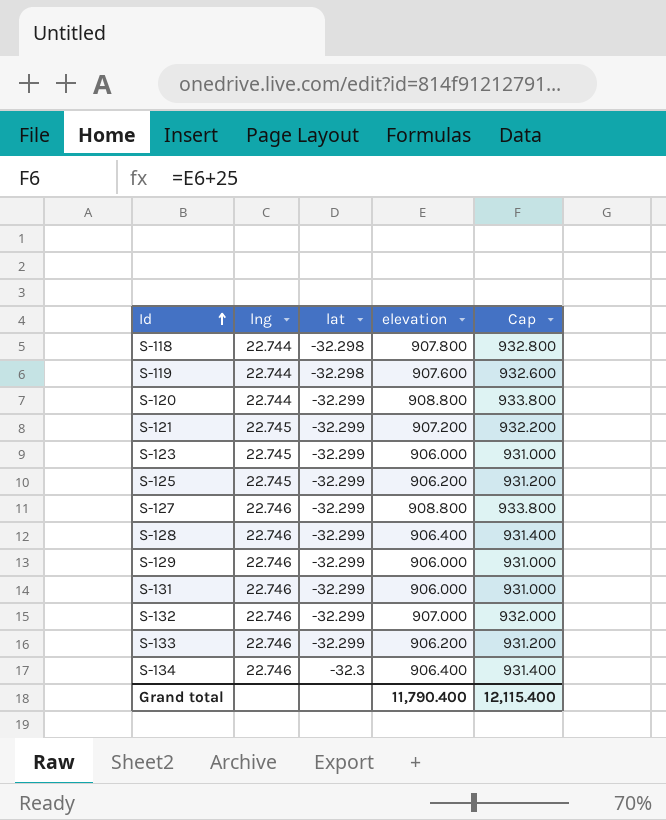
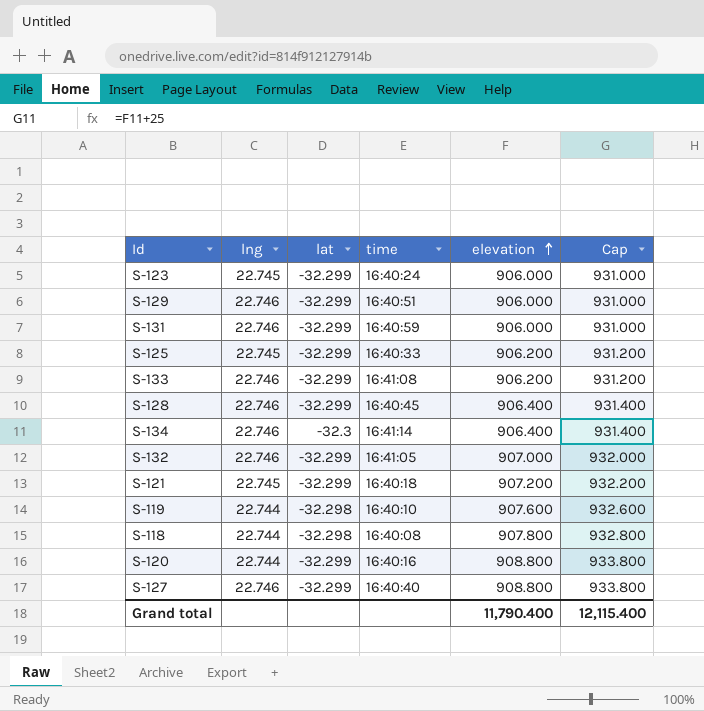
row order: Id ascending -> elevation ascending
column time | position: none -> 4

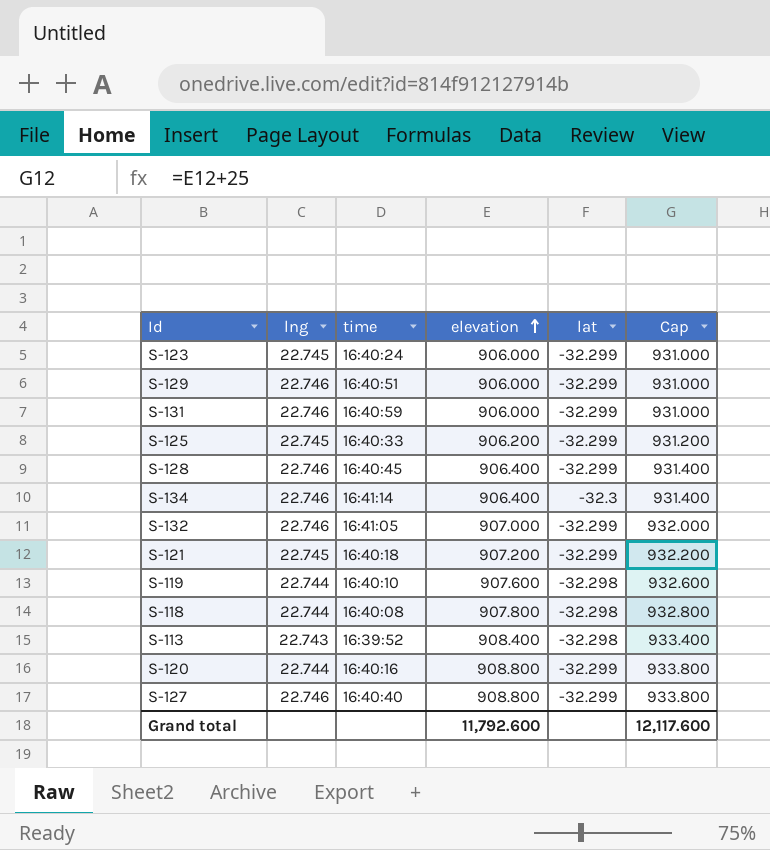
column lat | position: 3 -> 5
row S-133: 22.746 | -32.299 | 16:41:08 | 906.200 | 931.200 -> none
row S-113: none -> 22.743 | 16:39:52 | 908.400 | -32.298 | 933.400
Grand total | elevation: 11,790.400 -> 11,792.600
Grand total | Cap: 12,115.400 -> 12,117.600

